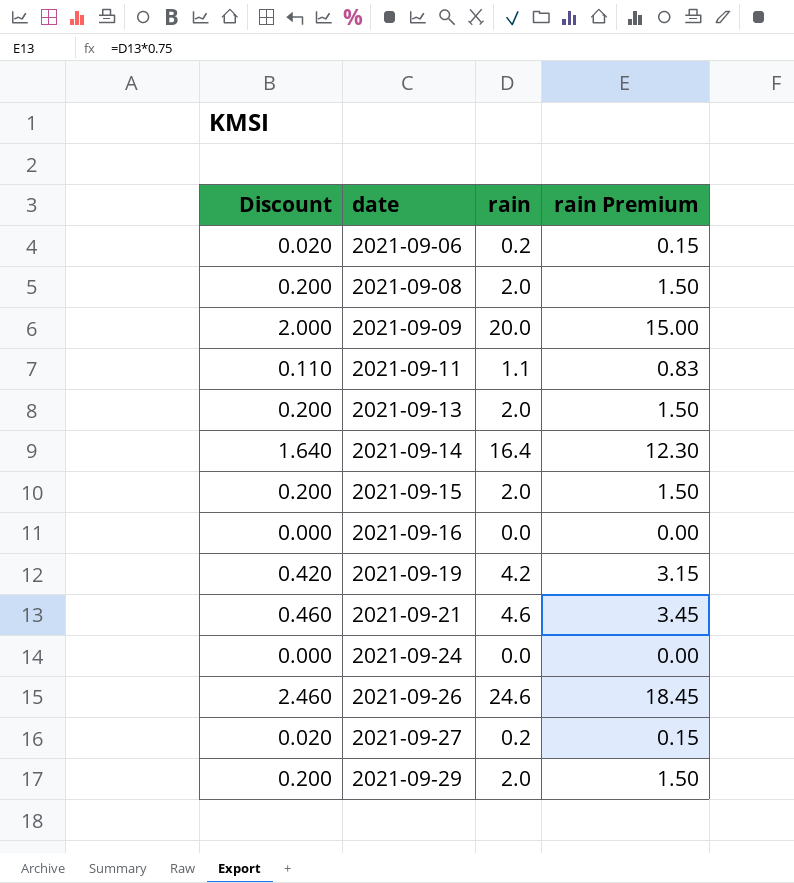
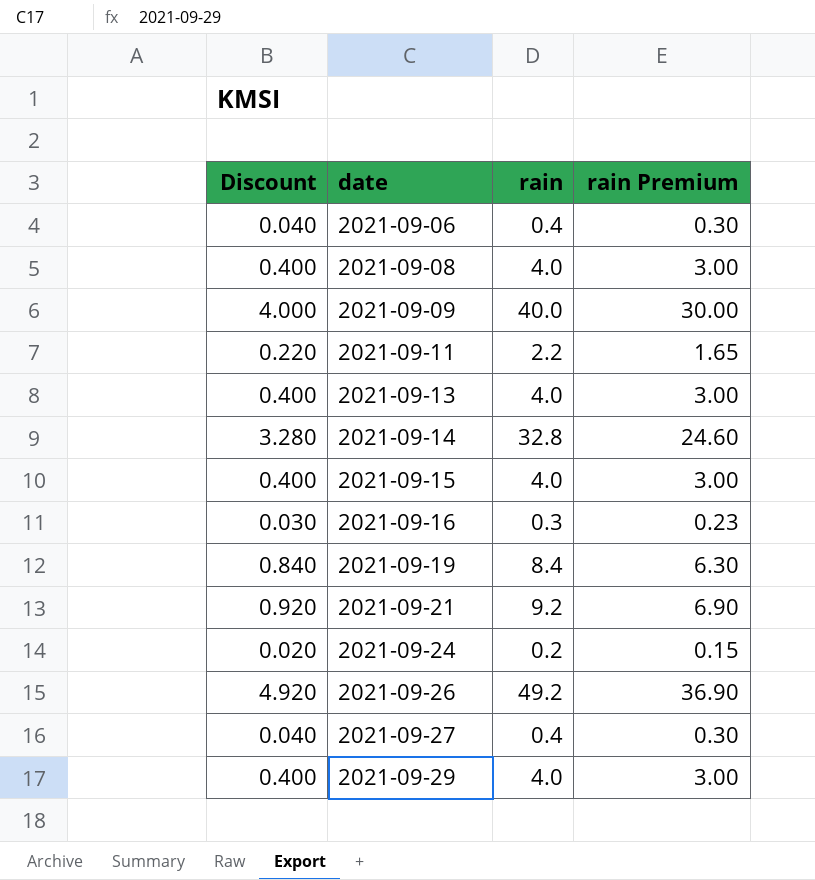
2021-09-06 | Discount: 0.020 -> 0.040
2021-09-06 | rain: 0.2 -> 0.4
2021-09-06 | rain Premium: 0.15 -> 0.30
2021-09-08 | Discount: 0.200 -> 0.400
2021-09-08 | rain: 2.0 -> 4.0
2021-09-08 | rain Premium: 1.50 -> 3.00
2021-09-09 | Discount: 2.000 -> 4.000
2021-09-09 | rain: 20.0 -> 40.0
2021-09-09 | rain Premium: 15.00 -> 30.00
2021-09-11 | Discount: 0.110 -> 0.220
2021-09-11 | rain: 1.1 -> 2.2
2021-09-11 | rain Premium: 0.83 -> 1.65
2021-09-13 | Discount: 0.200 -> 0.400
2021-09-13 | rain: 2.0 -> 4.0
2021-09-13 | rain Premium: 1.50 -> 3.00
2021-09-14 | Discount: 1.640 -> 3.280
2021-09-14 | rain: 16.4 -> 32.8
2021-09-14 | rain Premium: 12.30 -> 24.60
2021-09-15 | Discount: 0.200 -> 0.400
2021-09-15 | rain: 2.0 -> 4.0
2021-09-15 | rain Premium: 1.50 -> 3.00
2021-09-16 | Discount: 0.000 -> 0.030
2021-09-16 | rain: 0.0 -> 0.3
2021-09-16 | rain Premium: 0.00 -> 0.23
2021-09-19 | Discount: 0.420 -> 0.840
2021-09-19 | rain: 4.2 -> 8.4
2021-09-19 | rain Premium: 3.15 -> 6.30
2021-09-21 | Discount: 0.460 -> 0.920
2021-09-21 | rain: 4.6 -> 9.2
2021-09-21 | rain Premium: 3.45 -> 6.90
2021-09-24 | Discount: 0.000 -> 0.020
2021-09-24 | rain: 0.0 -> 0.2
2021-09-24 | rain Premium: 0.00 -> 0.15
2021-09-26 | Discount: 2.460 -> 4.920
2021-09-26 | rain: 24.6 -> 49.2
2021-09-26 | rain Premium: 18.45 -> 36.90
2021-09-27 | Discount: 0.020 -> 0.040
2021-09-27 | rain: 0.2 -> 0.4
2021-09-27 | rain Premium: 0.15 -> 0.30
2021-09-29 | Discount: 0.200 -> 0.400
2021-09-29 | rain: 2.0 -> 4.0
2021-09-29 | rain Premium: 1.50 -> 3.00

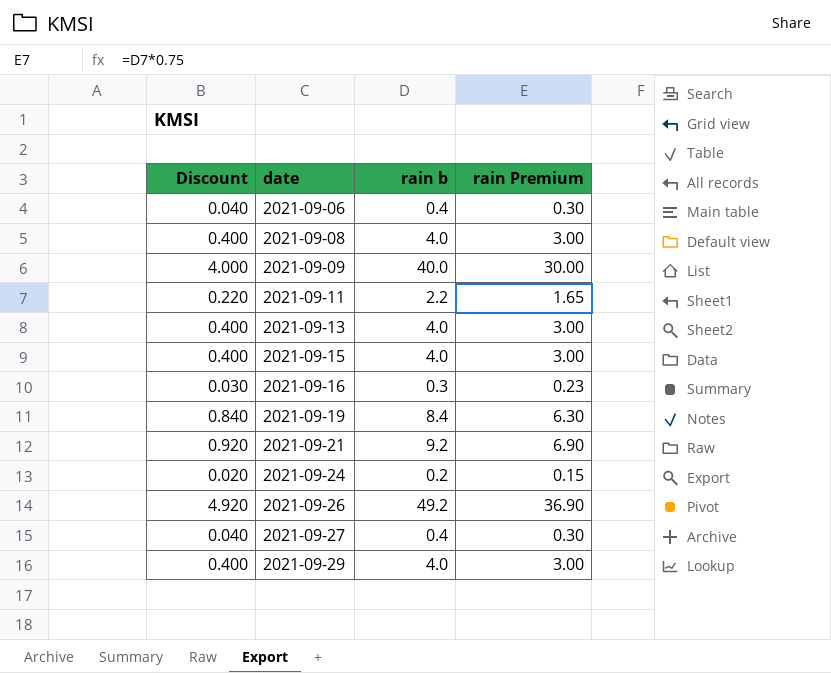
column name: rain -> rain b
row 2021-09-14: 3.280 | 32.8 | 24.60 -> none

